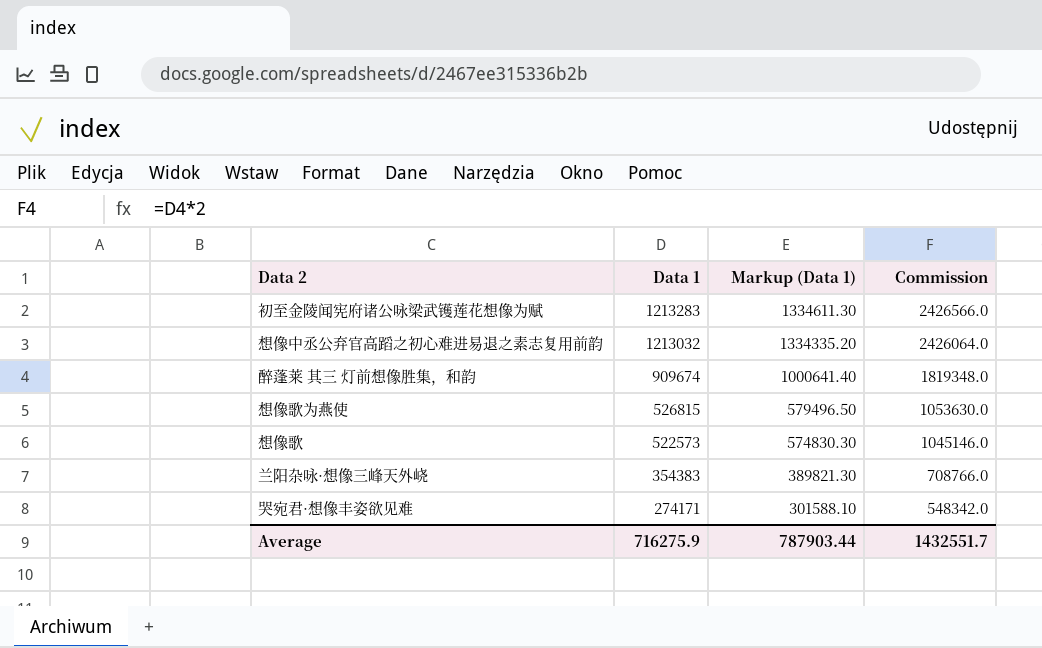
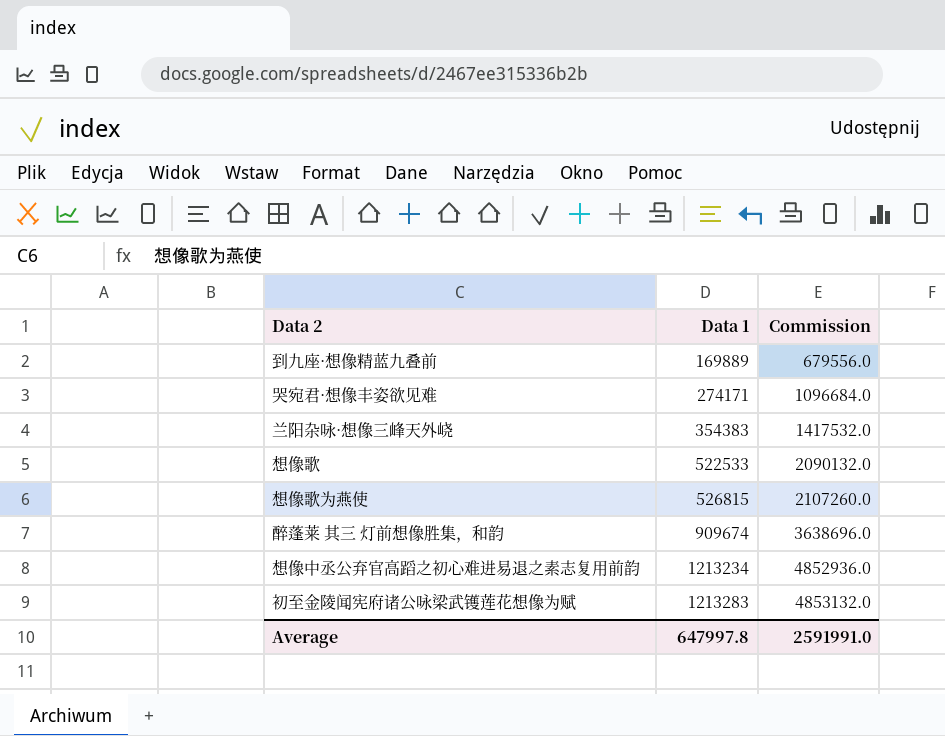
row order: Data 1 descending -> Data 1 ascending
column Markup (Data 1) | formula: [Data 1] * 1.1 -> none
column Commission | formula: [Data 1] * 2 -> [Data 1] * 4
row 到九座·想像精蓝九叠前: none -> 169889 | 679556.0
想像歌 | Data 1: 522573 -> 522533
想像中丞公弃官高蹈之初心难进易退之素志复用前韵 | Data 1: 1213032 -> 1213234
Average | Data 1: 716275.9 -> 647997.8
Average | Commission: 1432551.7 -> 2591991.0

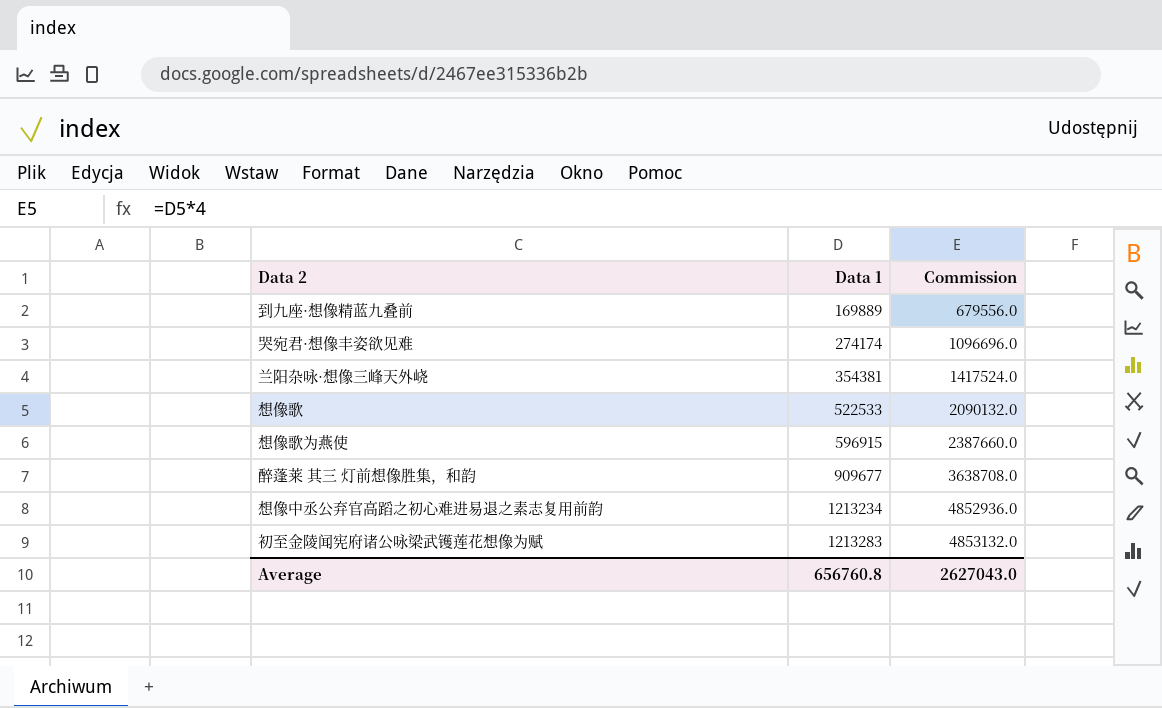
哭宛君·想像丰姿欲见难 | Data 1: 274171 -> 274174
哭宛君·想像丰姿欲见难 | Commission: 1096684.0 -> 1096696.0
兰阳杂咏·想像三峰天外峣 | Data 1: 354383 -> 354381
兰阳杂咏·想像三峰天外峣 | Commission: 1417532.0 -> 1417524.0
想像歌为燕使 | Data 1: 526815 -> 596915
想像歌为燕使 | Commission: 2107260.0 -> 2387660.0
醉蓬莱 其三 灯前想像胜集，和韵 | Data 1: 909674 -> 909677
醉蓬莱 其三 灯前想像胜集，和韵 | Commission: 3638696.0 -> 3638708.0
Average | Data 1: 647997.8 -> 656760.8
Average | Commission: 2591991.0 -> 2627043.0

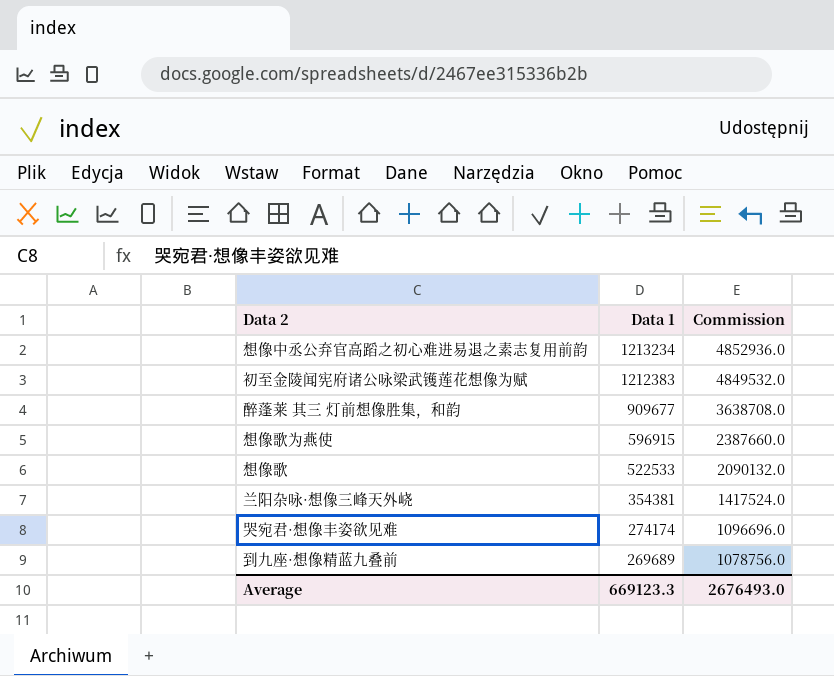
row order: Data 1 ascending -> Data 1 descending
初至金陵闻宪府诸公咏梁武镬莲花想像为赋 | Data 1: 1213283 -> 1212383
初至金陵闻宪府诸公咏梁武镬莲花想像为赋 | Commission: 4853132.0 -> 4849532.0
到九座·想像精蓝九叠前 | Data 1: 169889 -> 269689
到九座·想像精蓝九叠前 | Commission: 679556.0 -> 1078756.0
Average | Data 1: 656760.8 -> 669123.3
Average | Commission: 2627043.0 -> 2676493.0

